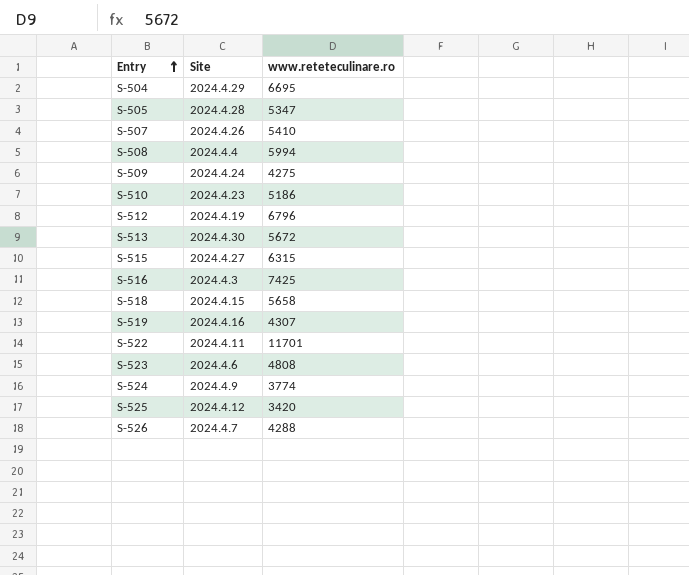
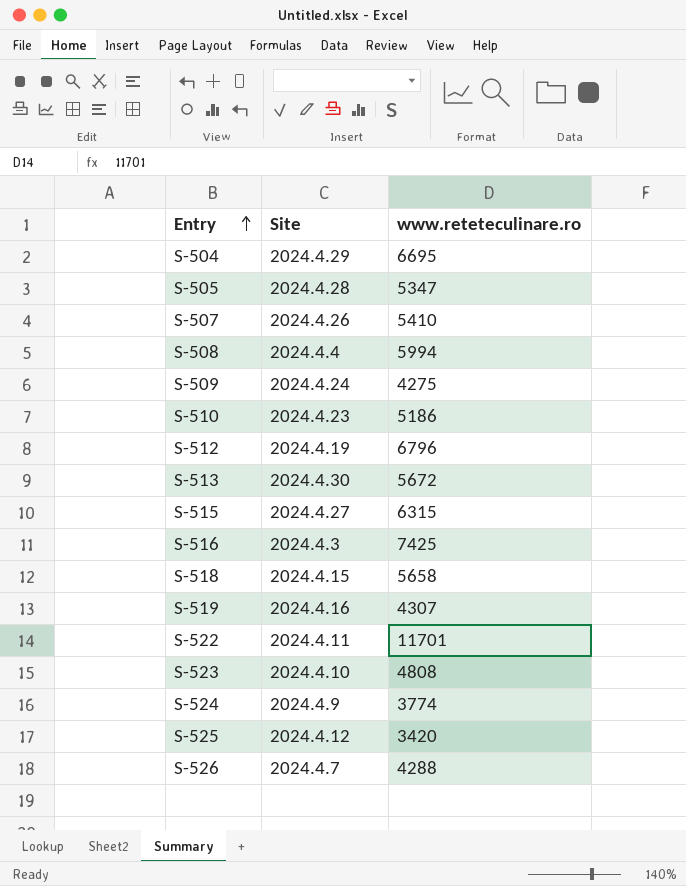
S-523 | Site: 2024.4.6 -> 2024.4.10

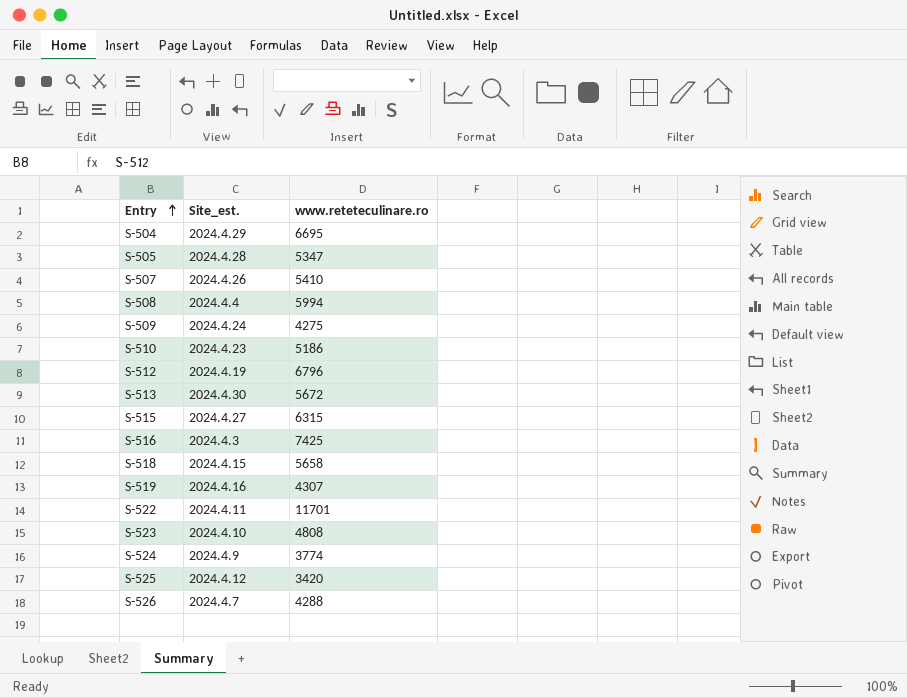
column name: Site -> Site_est.

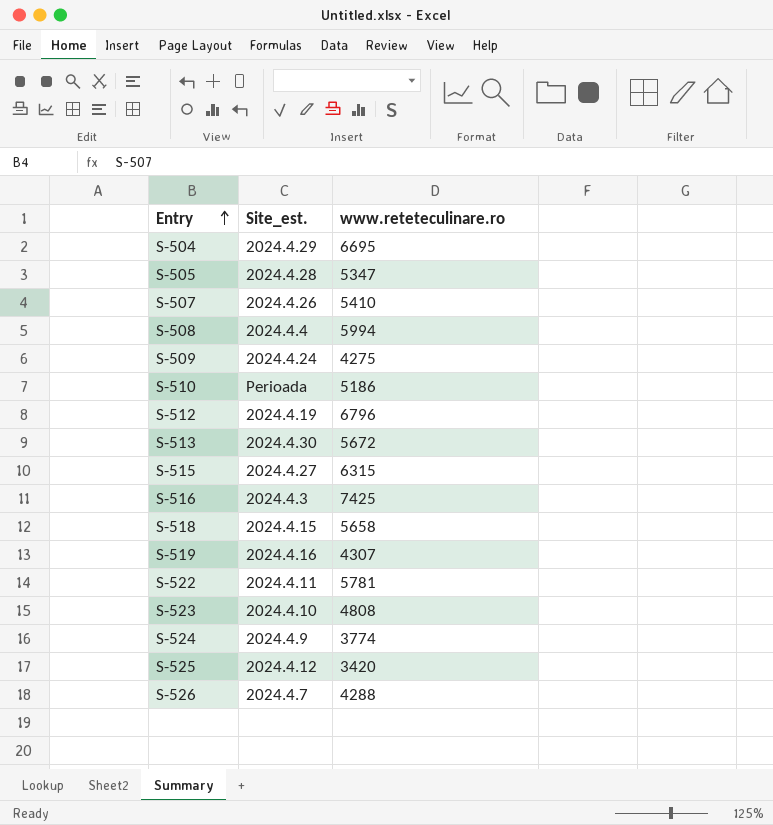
S-510 | Site_est.: 2024.4.23 -> Perioada
S-522 | www.reteteculinare.ro: 11701 -> 5781

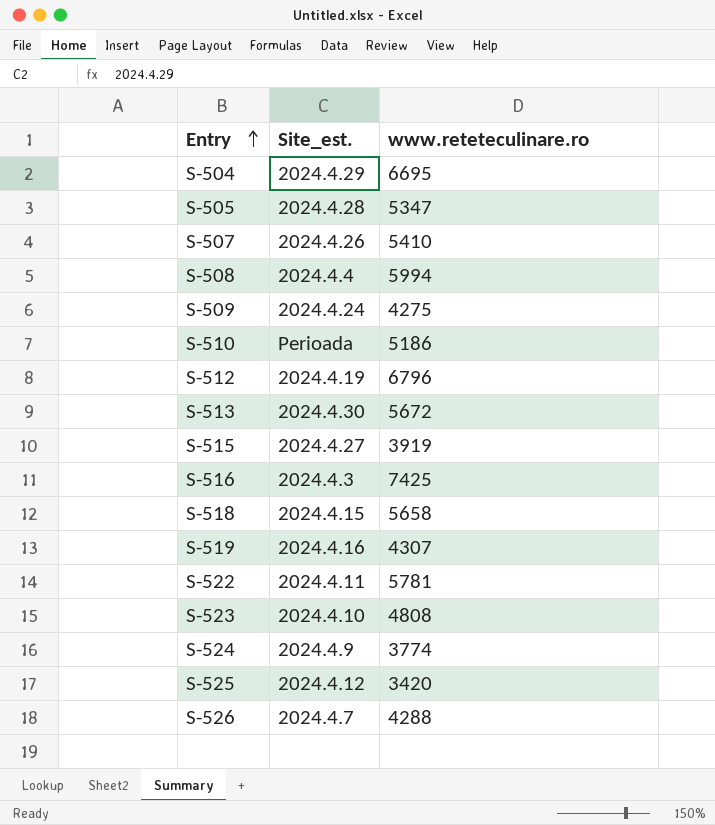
S-515 | www.reteteculinare.ro: 6315 -> 3919

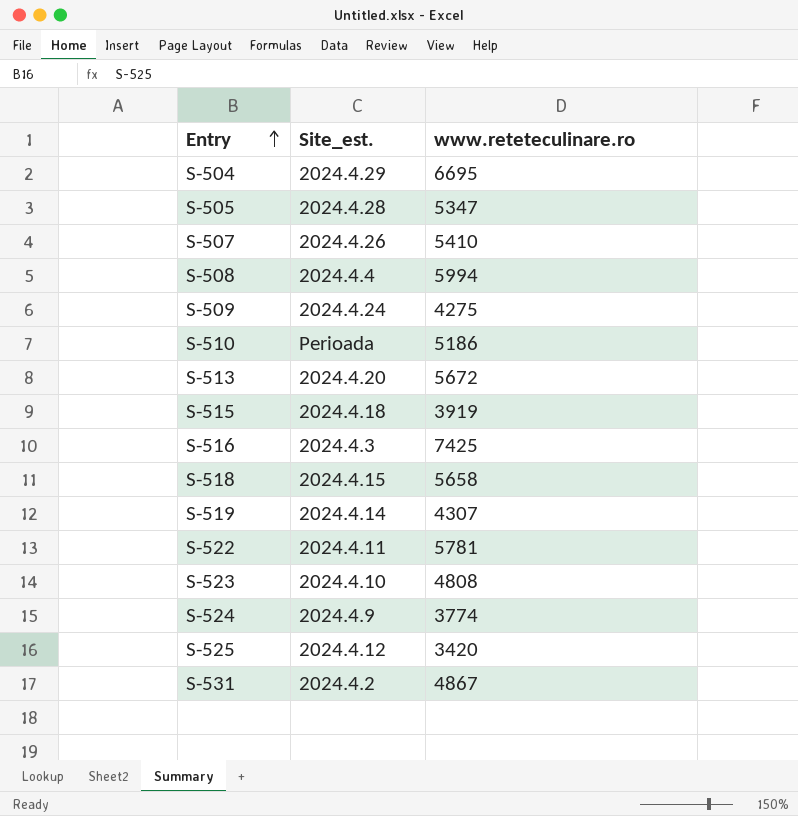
row S-512: 2024.4.19 | 6796 -> none
row S-526: 2024.4.7 | 4288 -> none
S-513 | Site_est.: 2024.4.30 -> 2024.4.20
S-515 | Site_est.: 2024.4.27 -> 2024.4.18
S-519 | Site_est.: 2024.4.16 -> 2024.4.14
row S-531: none -> 2024.4.2 | 4867

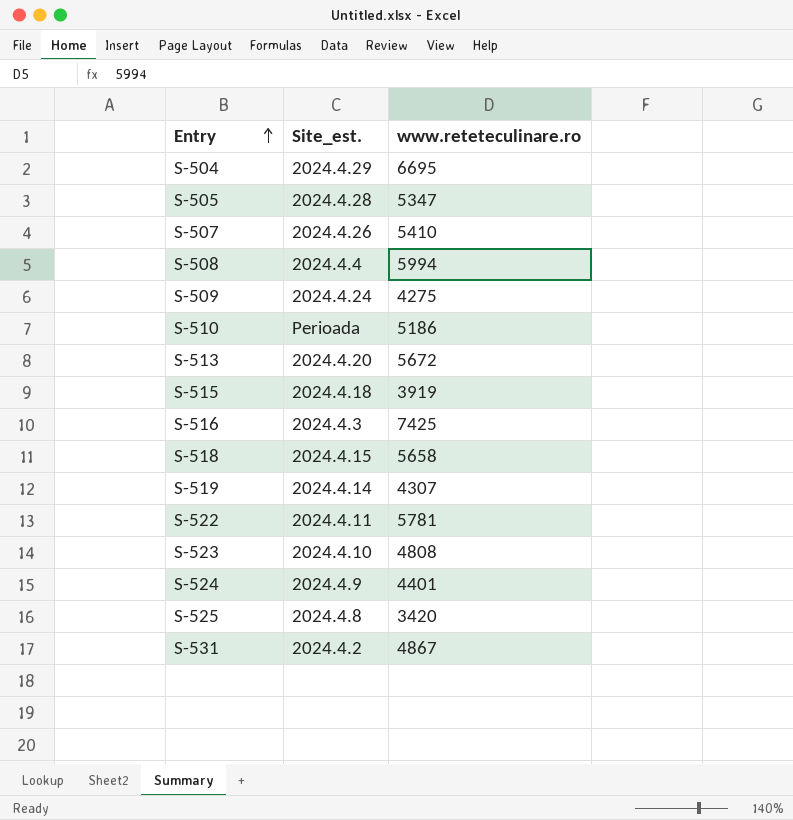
S-524 | www.reteteculinare.ro: 3774 -> 4401
S-525 | Site_est.: 2024.4.12 -> 2024.4.8

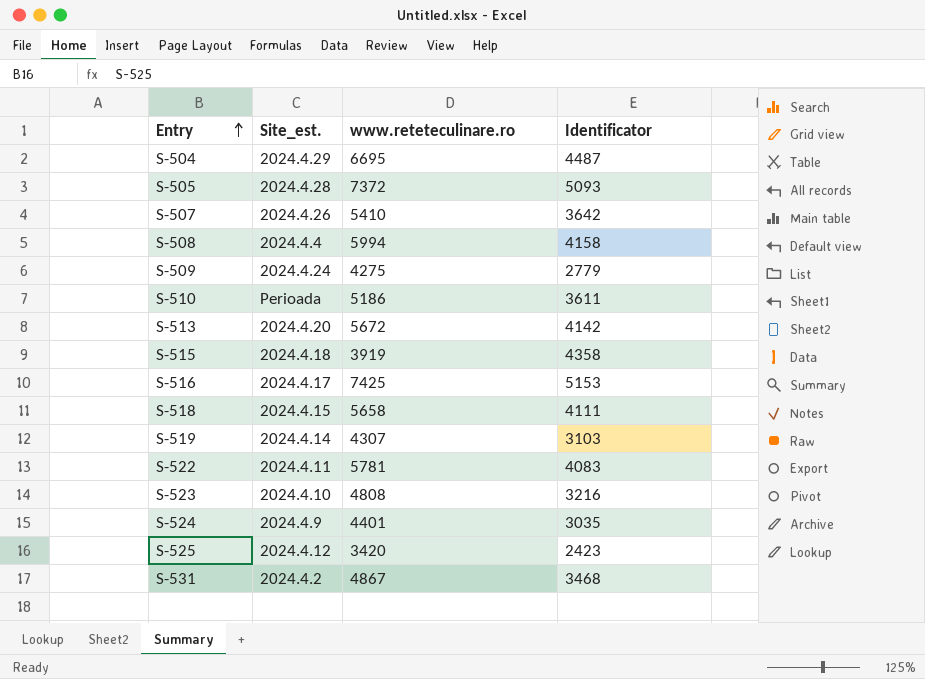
column Identificator | position: none -> 4
S-505 | www.reteteculinare.ro: 5347 -> 7372
S-516 | Site_est.: 2024.4.3 -> 2024.4.17
S-525 | Site_est.: 2024.4.8 -> 2024.4.12

